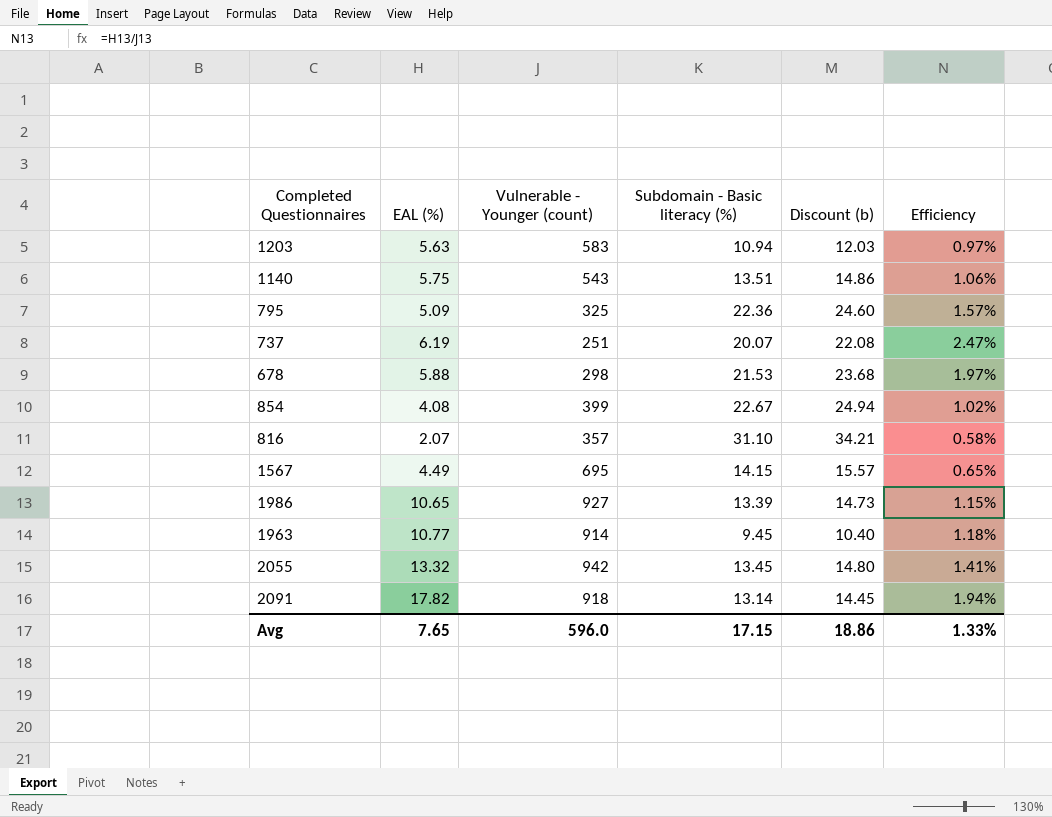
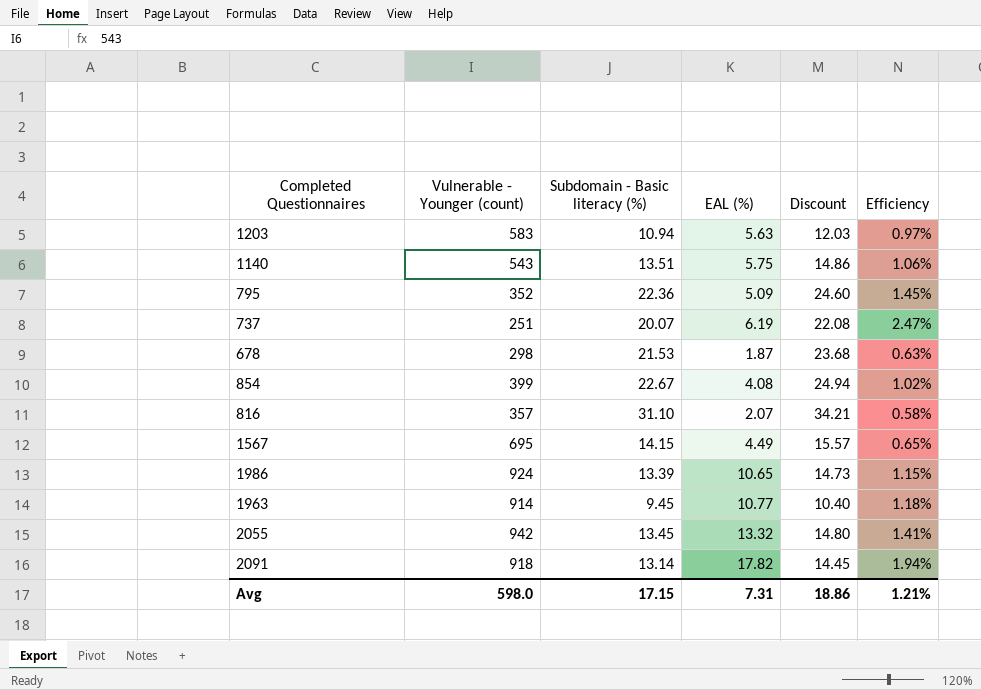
column EAL (%) | position: 2 -> 4
column name: Discount (b) -> Discount
795 | Vulnerable - Younger (count): 325 -> 352
795 | Efficiency: 1.57% -> 1.45%
678 | EAL (%): 5.88 -> 1.87
678 | Efficiency: 1.97% -> 0.63%
1986 | Vulnerable - Younger (count): 927 -> 924
Avg | Vulnerable - Younger (count): 596.0 -> 598.0
Avg | EAL (%): 7.65 -> 7.31
Avg | Efficiency: 1.33% -> 1.21%

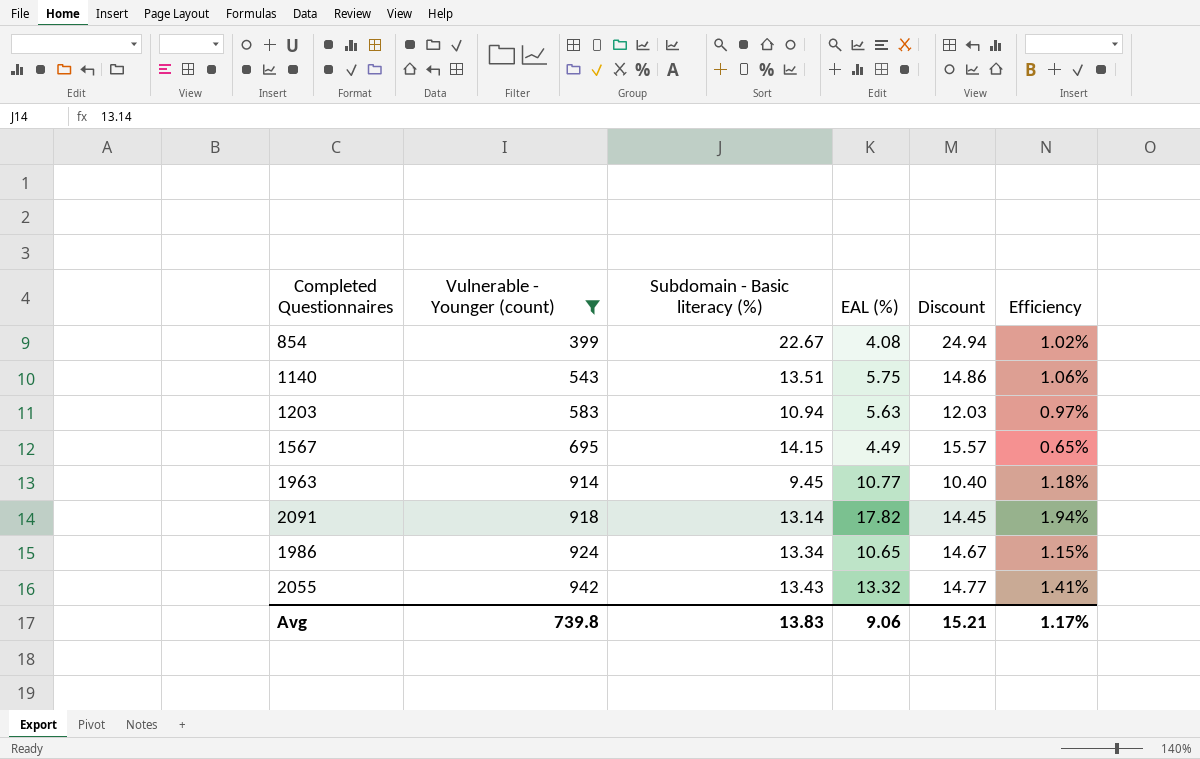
filter: none -> Vulnerable - Younger (count) >= 399
row order: none -> Vulnerable - Younger (count) ascending
1986 | Subdomain - Basic literacy (%): 13.39 -> 13.34
1986 | Discount: 14.73 -> 14.67
2055 | Subdomain - Basic literacy (%): 13.45 -> 13.43
2055 | Discount: 14.80 -> 14.77
Avg | Vulnerable - Younger (count): 598.0 -> 739.8
Avg | Subdomain - Basic literacy (%): 17.15 -> 13.83
Avg | EAL (%): 7.31 -> 9.06
Avg | Discount: 18.86 -> 15.21
Avg | Efficiency: 1.21% -> 1.17%

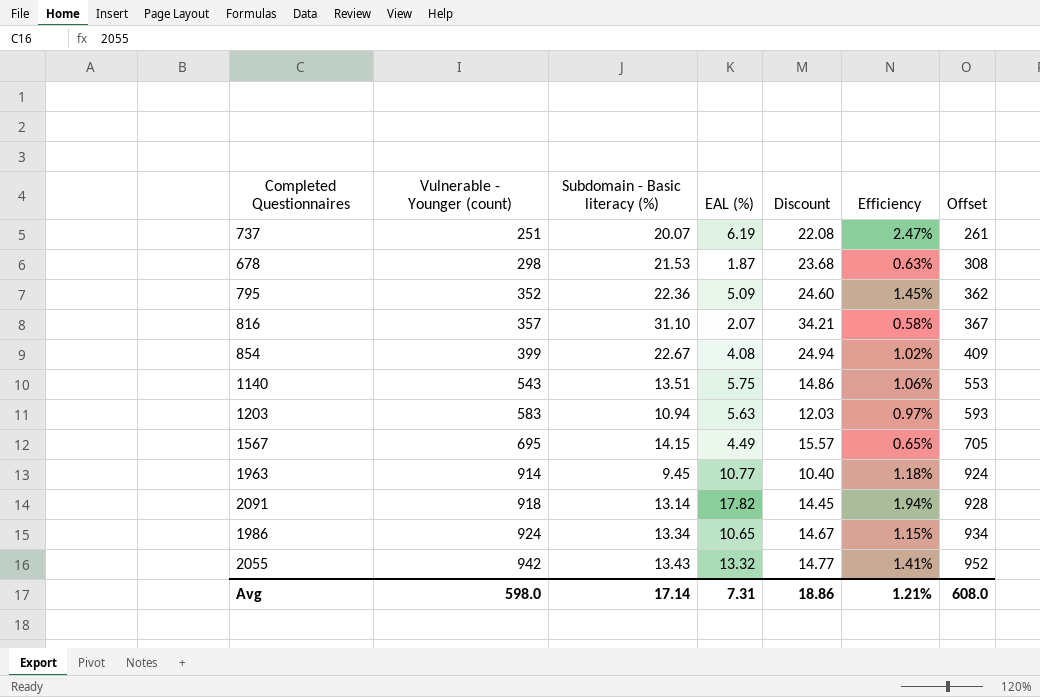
filter: Vulnerable - Younger (count) >= 399 -> none
column Offset | formula: none -> [Vulnerable - Younger (count)] + 10
Avg | Vulnerable - Younger (count): 739.8 -> 598.0
Avg | Subdomain - Basic literacy (%): 13.83 -> 17.14
Avg | EAL (%): 9.06 -> 7.31
Avg | Discount: 15.21 -> 18.86
Avg | Efficiency: 1.17% -> 1.21%

